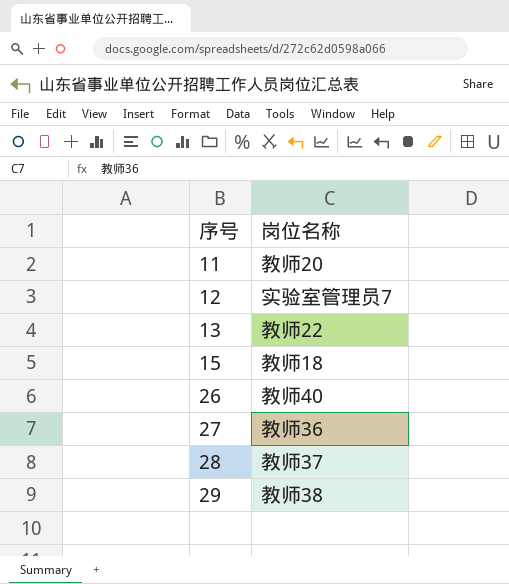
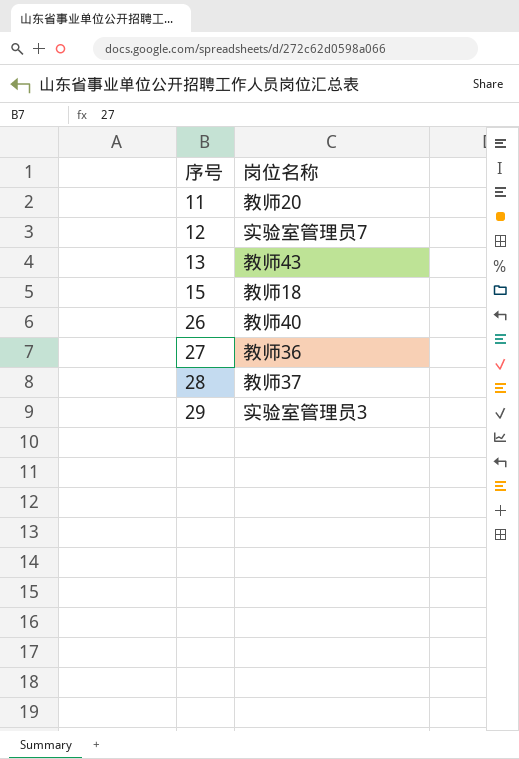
13 | 岗位名称: 教师22 -> 教师43
29 | 岗位名称: 教师38 -> 实验室管理员3

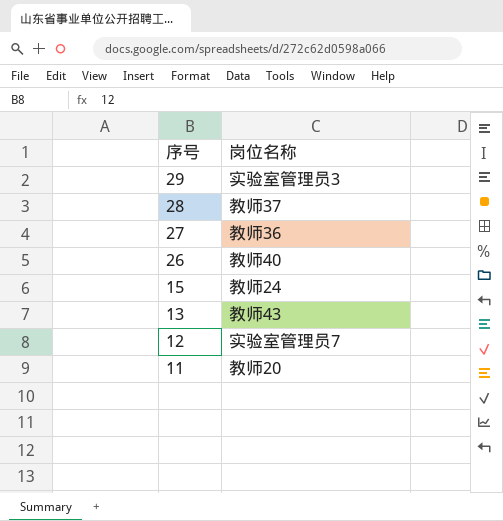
row order: 序号 ascending -> 序号 descending
15 | 岗位名称: 教师18 -> 教师24

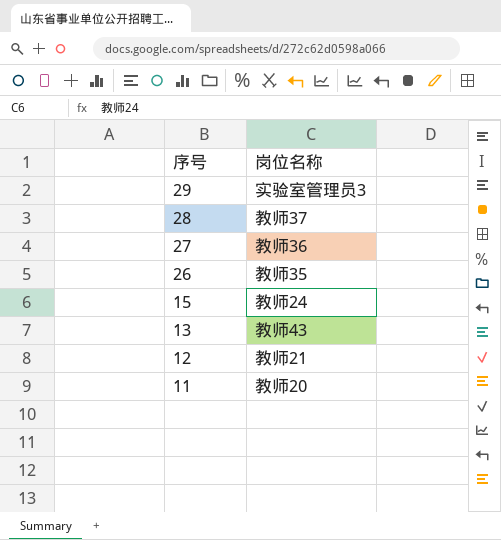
26 | 岗位名称: 教师40 -> 教师35
12 | 岗位名称: 实验室管理员7 -> 教师21

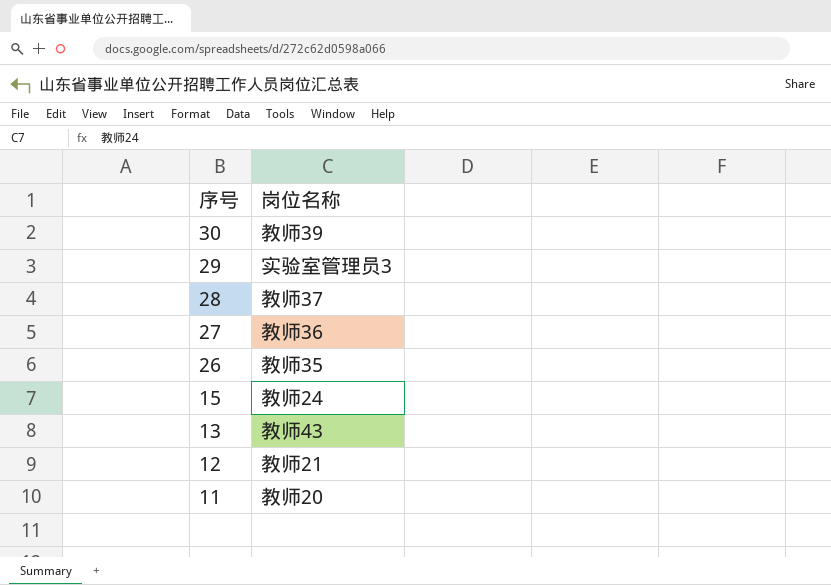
row 30: none -> 教师39

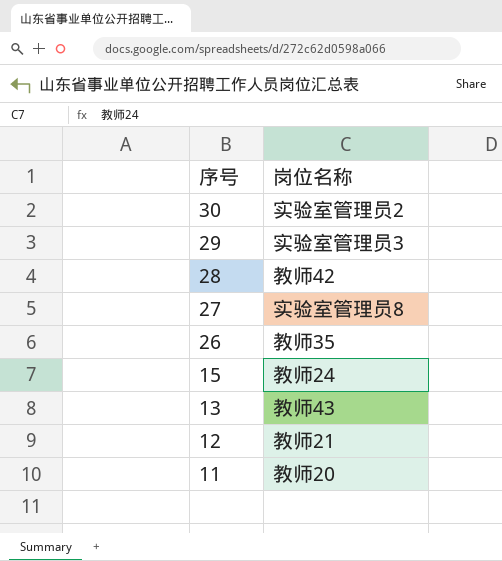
30 | 岗位名称: 教师39 -> 实验室管理员2
28 | 岗位名称: 教师37 -> 教师42
27 | 岗位名称: 教师36 -> 实验室管理员8

